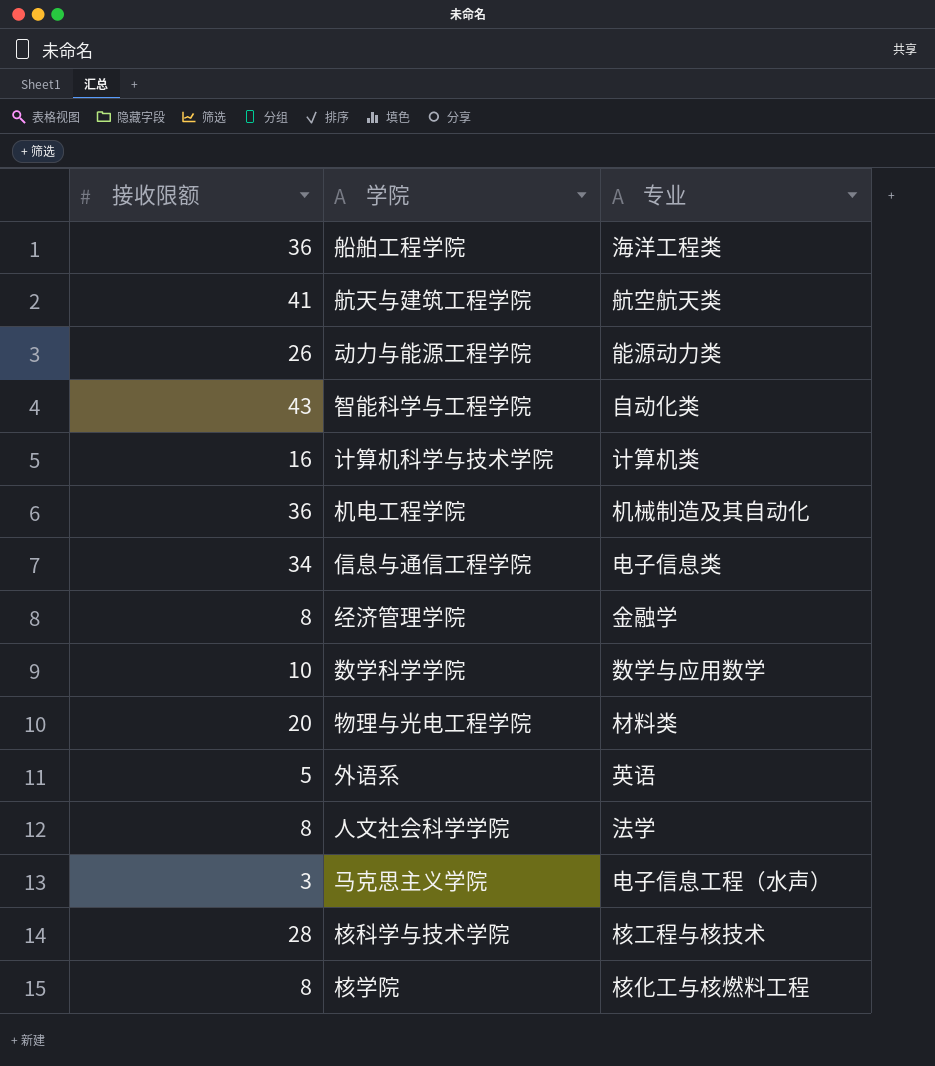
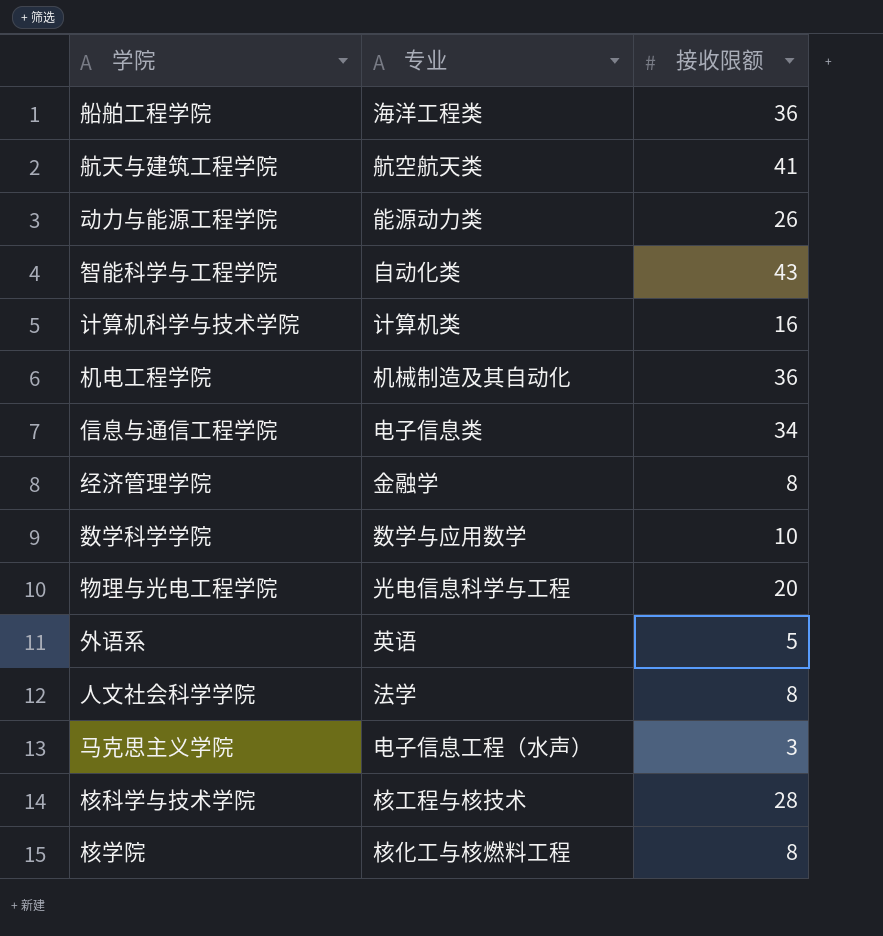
column 接收限额 | position: 1 -> 3
物理与光电工程学院 | 专业: 材料类 -> 光电信息科学与工程

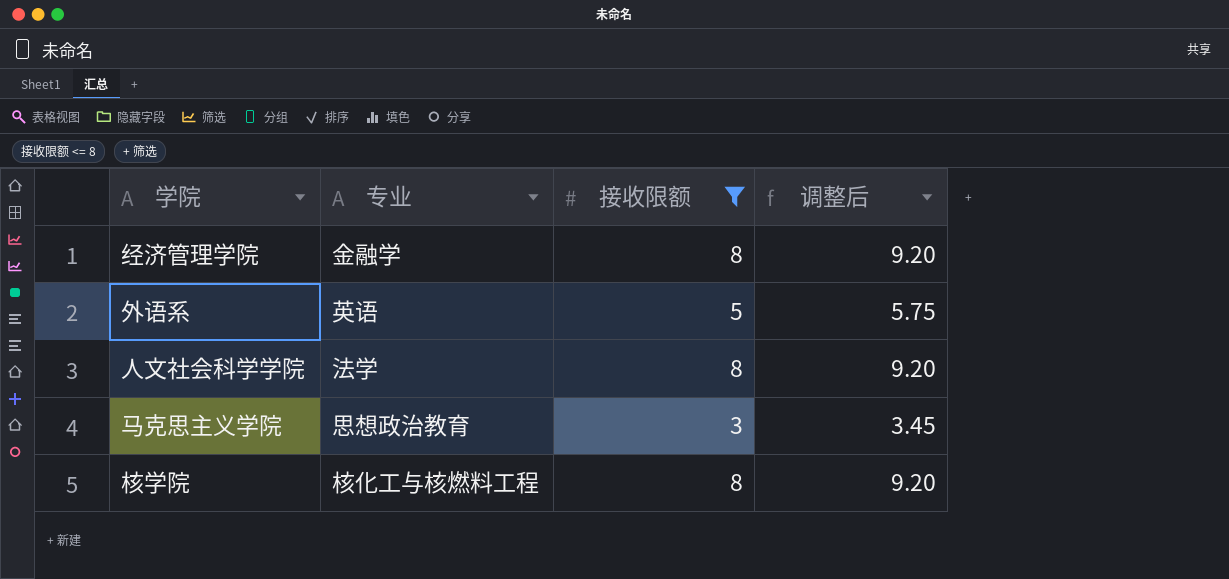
filter: none -> 接收限额 <= 8
column 调整后 | formula: none -> [接收限额] * 1.15
马克思主义学院 | 专业: 电子信息工程（水声） -> 思想政治教育

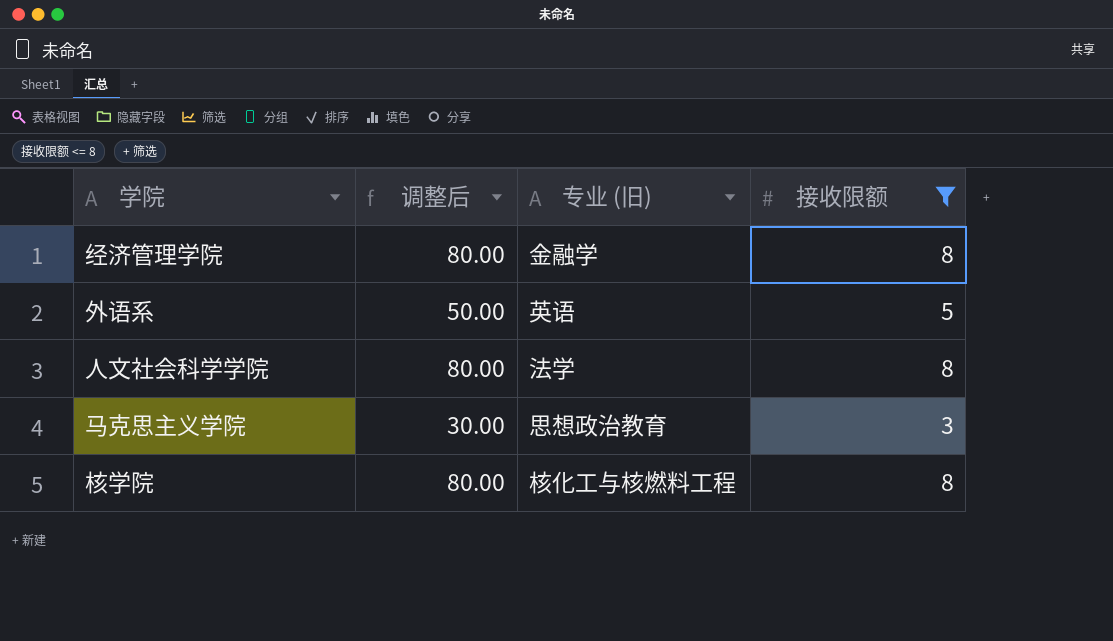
column 调整后 | formula: [接收限额] * 1.15 -> [接收限额] * 10
column 调整后 | position: 4 -> 2
column name: 专业 -> 专业 (旧)

